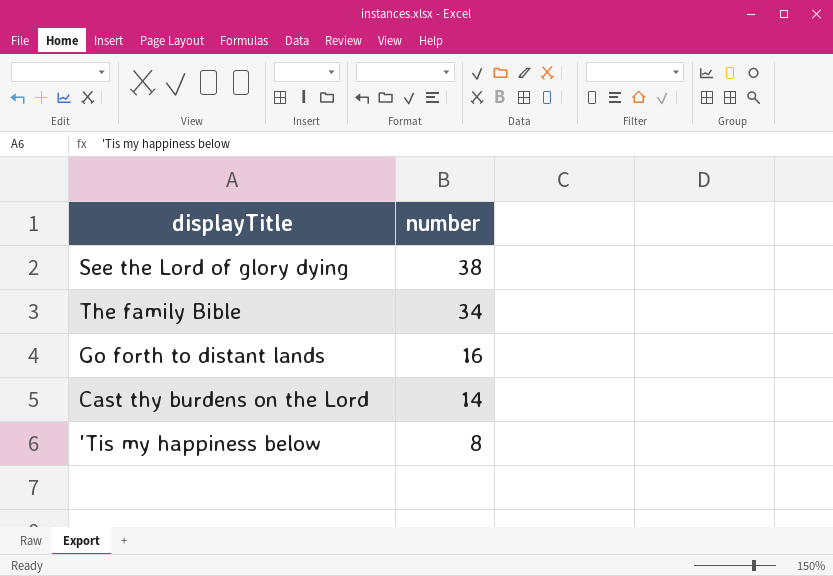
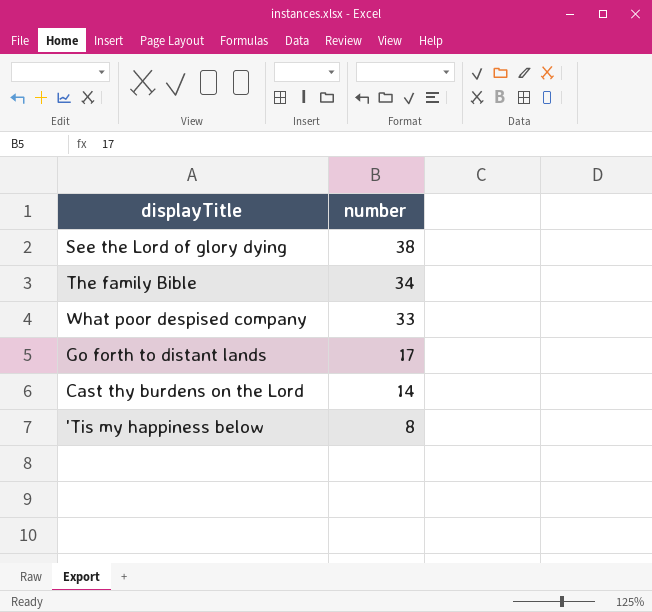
row What poor despised company: none -> 33
Go forth to distant lands | number: 16 -> 17

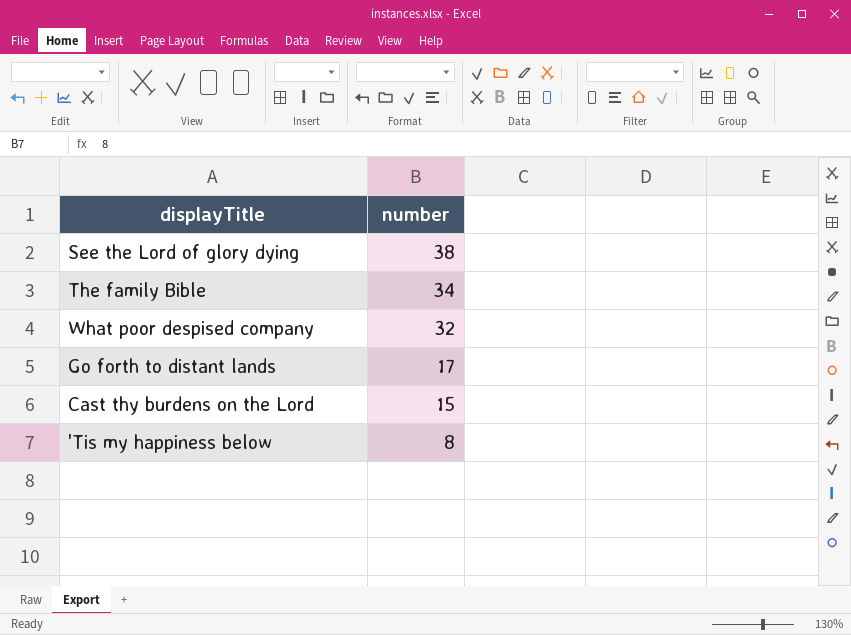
What poor despised company | number: 33 -> 32
Cast thy burdens on the Lord | number: 14 -> 15

